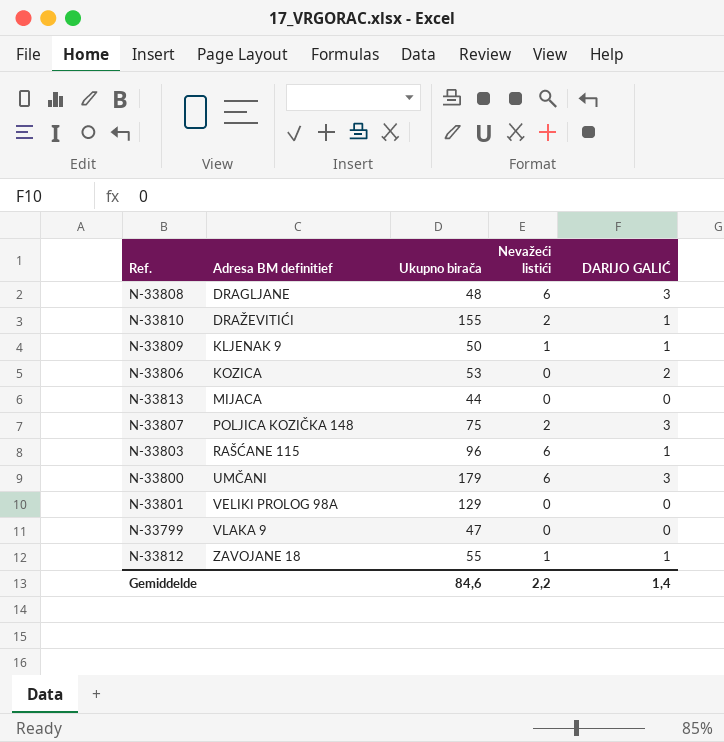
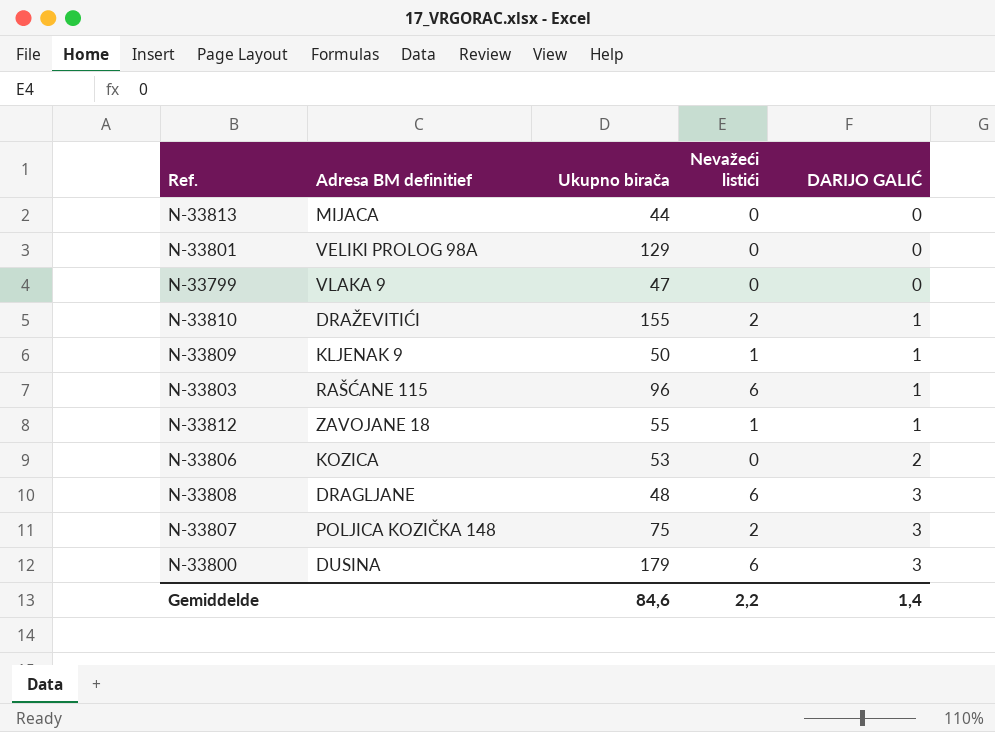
row order: Adresa BM definitief ascending -> DARIJO GALIĆ ascending
N-33800 | Adresa BM definitief: UMČANI -> DUSINA

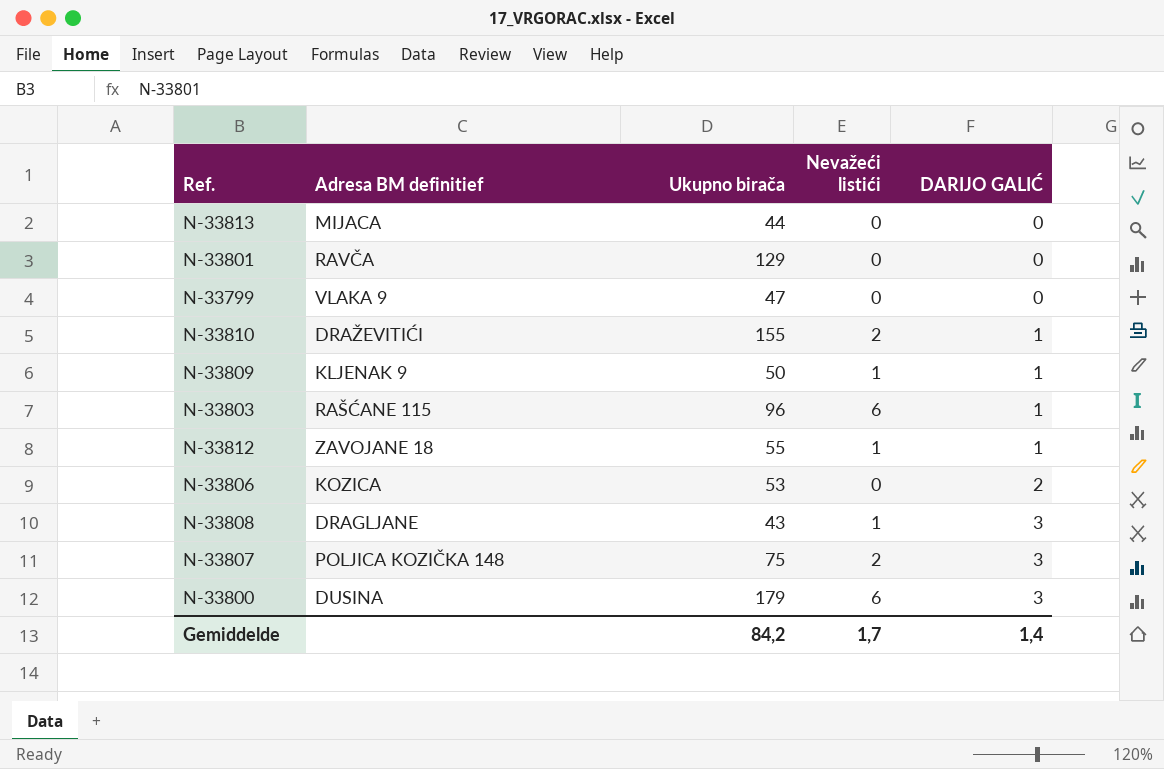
N-33801 | Adresa BM definitief: VELIKI PROLOG 98A -> RAVČA
N-33808 | Ukupno birača: 48 -> 43
N-33808 | Nevažeći listići: 6 -> 1
Gemiddelde | Ukupno birača: 84,6 -> 84,2
Gemiddelde | Nevažeći listići: 2,2 -> 1,7

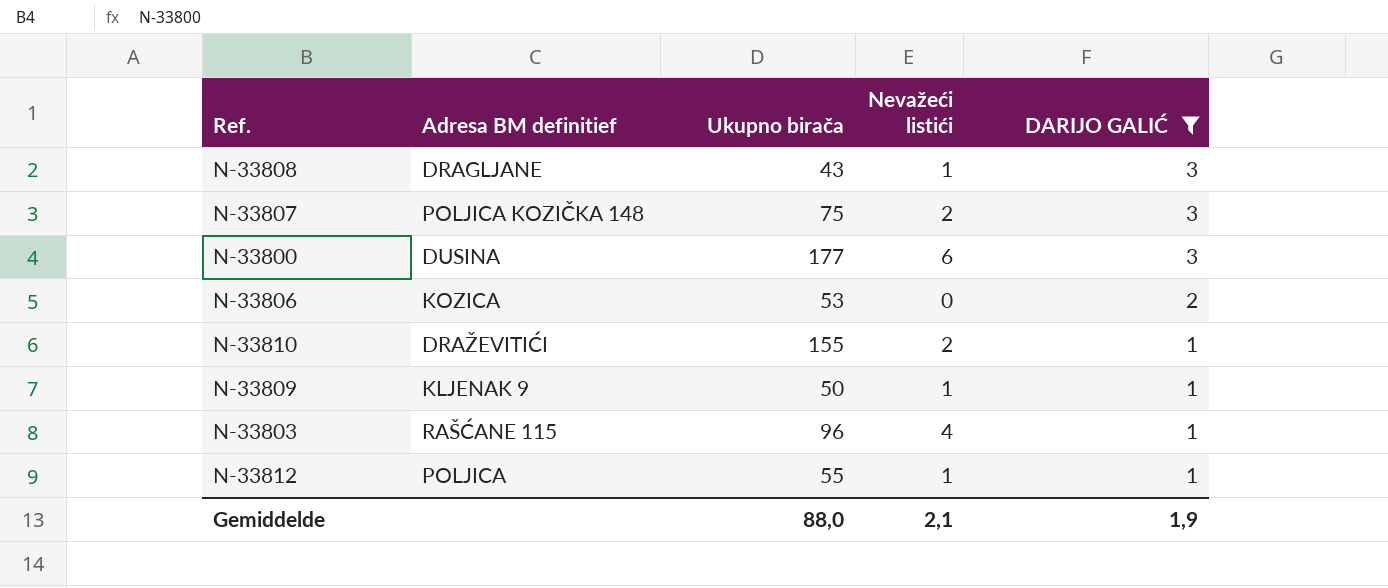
filter: none -> DARIJO GALIĆ != 0
row order: DARIJO GALIĆ ascending -> DARIJO GALIĆ descending
N-33800 | Ukupno birača: 179 -> 177
N-33803 | Nevažeći listići: 6 -> 4
N-33812 | Adresa BM definitief: ZAVOJANE 18 -> POLJICA
Gemiddelde | Ukupno birača: 84,2 -> 88,0
Gemiddelde | Nevažeći listići: 1,7 -> 2,1
Gemiddelde | DARIJO GALIĆ: 1,4 -> 1,9

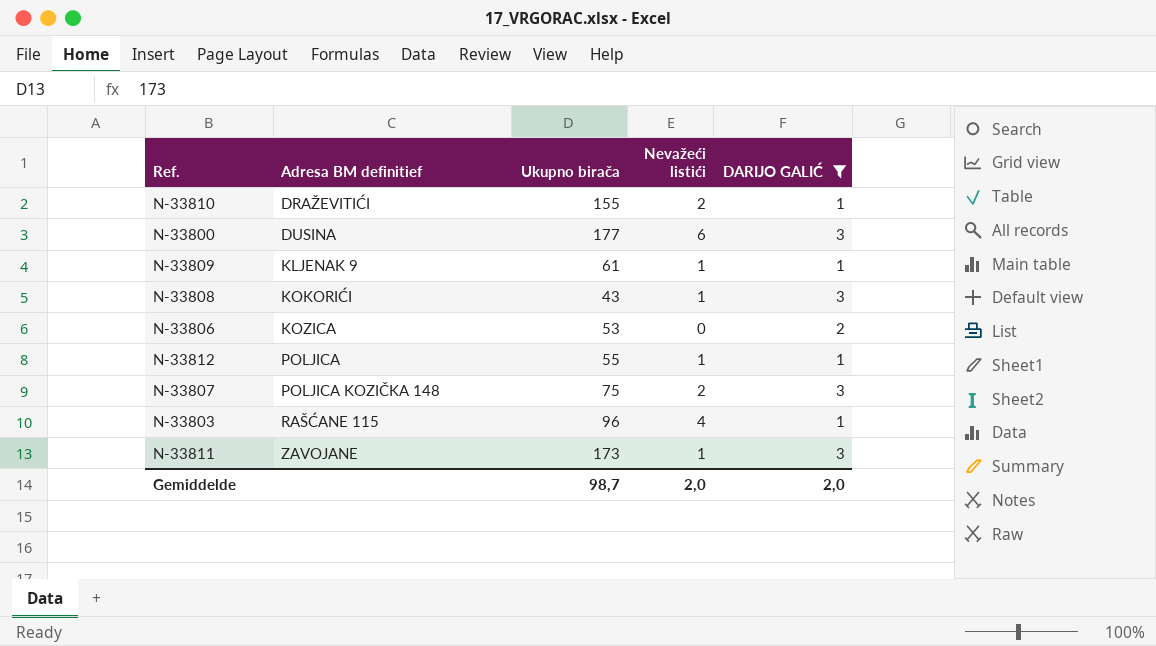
row order: DARIJO GALIĆ descending -> Adresa BM definitief ascending
N-33809 | Ukupno birača: 50 -> 61
N-33808 | Adresa BM definitief: DRAGLJANE -> KOKORIĆI
row N-33811: none -> ZAVOJANE | 173 | 1 | 3
Gemiddelde | Ukupno birača: 88,0 -> 98,7
Gemiddelde | Nevažeći listići: 2,1 -> 2,0
Gemiddelde | DARIJO GALIĆ: 1,9 -> 2,0

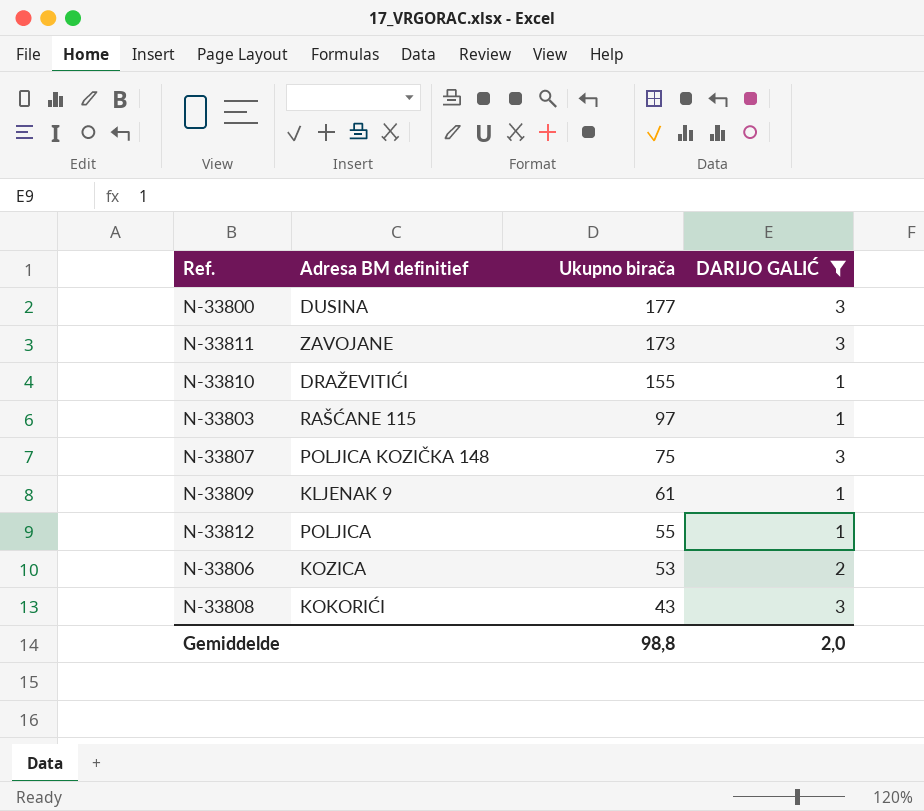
row order: Adresa BM definitief ascending -> Ukupno birača descending
column Nevažeći listići | position: 4 -> none
N-33803 | Ukupno birača: 96 -> 97
Gemiddelde | Ukupno birača: 98,7 -> 98,8

